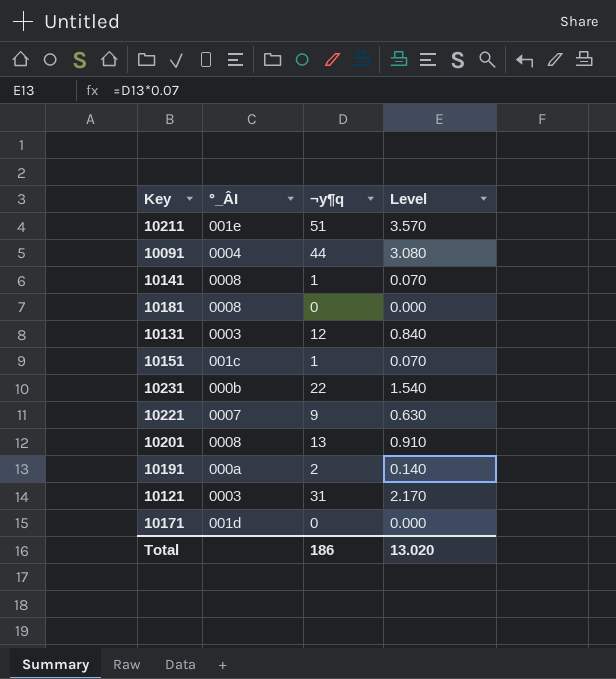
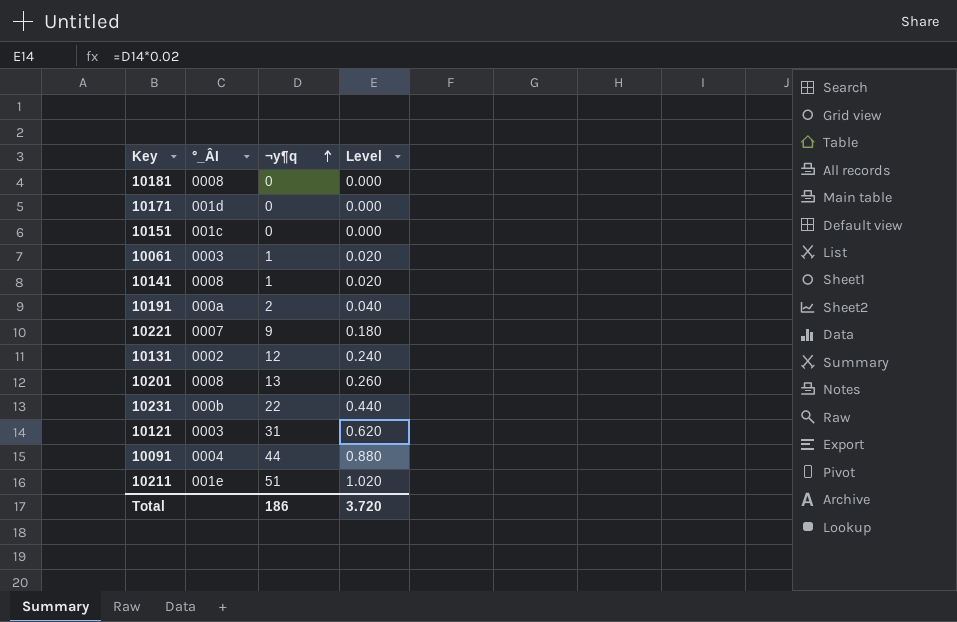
row order: none -> ¬y¶q ascending
column Level | formula: [¬y¶q] * 0.07 -> [¬y¶q] * 0.02
10151 | ¬y¶q: 1 -> 0
row 10061: none -> 0003 | 1 | 0.020
10131 | °_ÂI: 0003 -> 0002
Total | Level: 13.020 -> 3.720

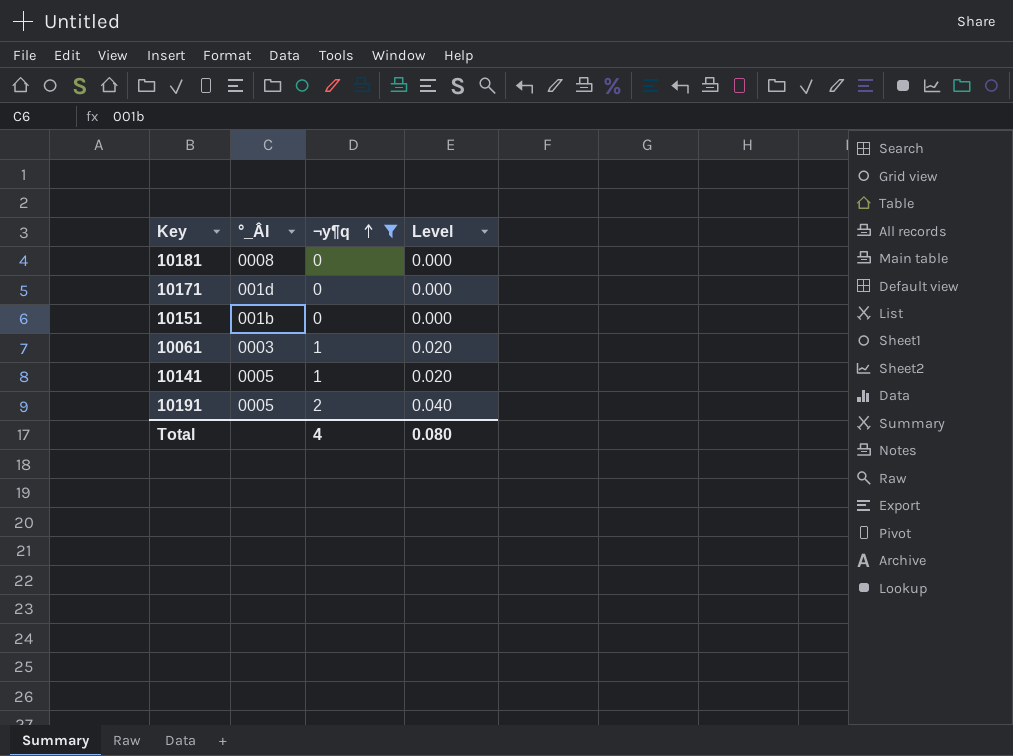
filter: none -> ¬y¶q <= 2
10151 | °_ÂI: 001c -> 001b
10141 | °_ÂI: 0008 -> 0005
10191 | °_ÂI: 000a -> 0005
Total | ¬y¶q: 186 -> 4
Total | Level: 3.720 -> 0.080

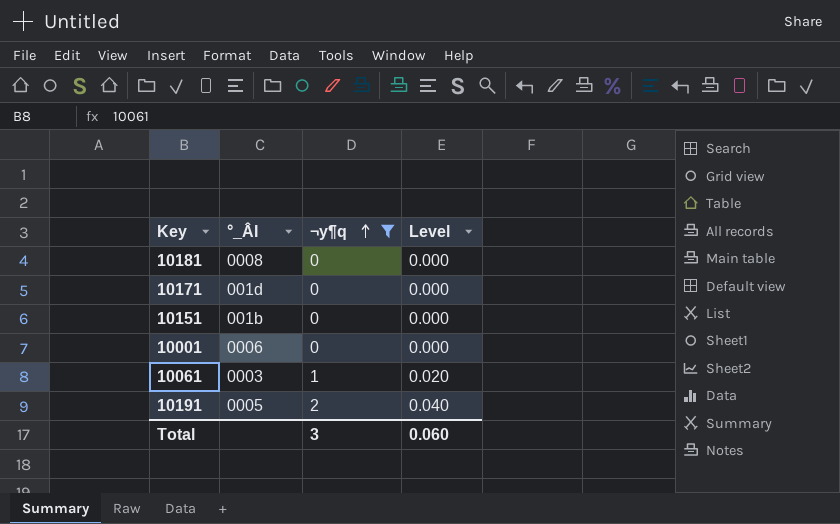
row 10141: 0005 | 1 | 0.020 -> none
row 10001: none -> 0006 | 0 | 0.000
Total | ¬y¶q: 4 -> 3
Total | Level: 0.080 -> 0.060

